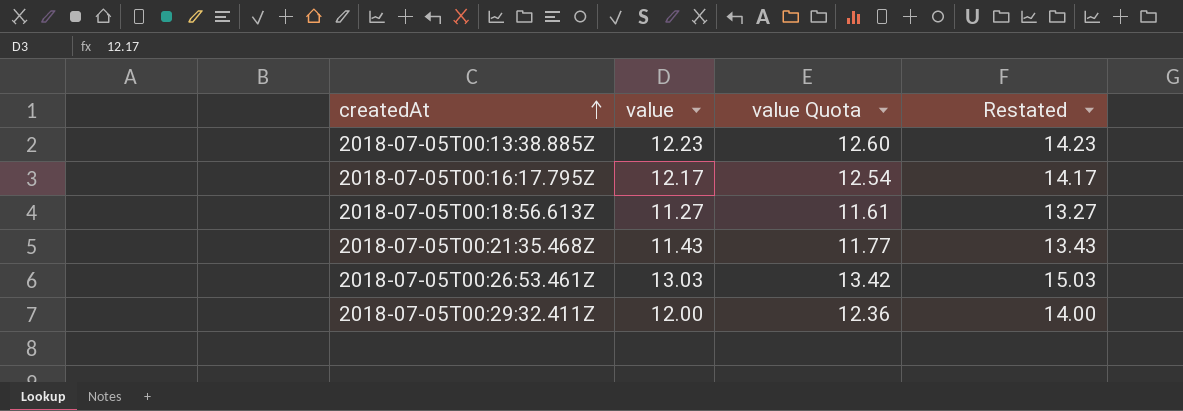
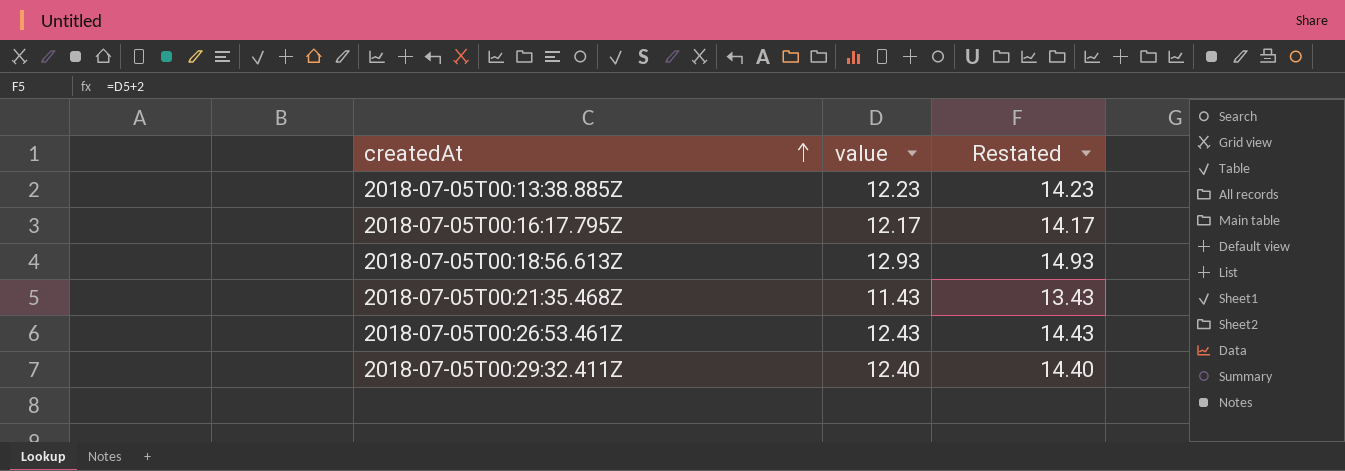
column value Quota | formula: [value] * 1.03 -> none
2018-07-05T00:18:56.613Z | value: 11.27 -> 12.93
2018-07-05T00:18:56.613Z | Restated: 13.27 -> 14.93
2018-07-05T00:26:53.461Z | value: 13.03 -> 12.43
2018-07-05T00:26:53.461Z | Restated: 15.03 -> 14.43
2018-07-05T00:29:32.411Z | value: 12.00 -> 12.40
2018-07-05T00:29:32.411Z | Restated: 14.00 -> 14.40

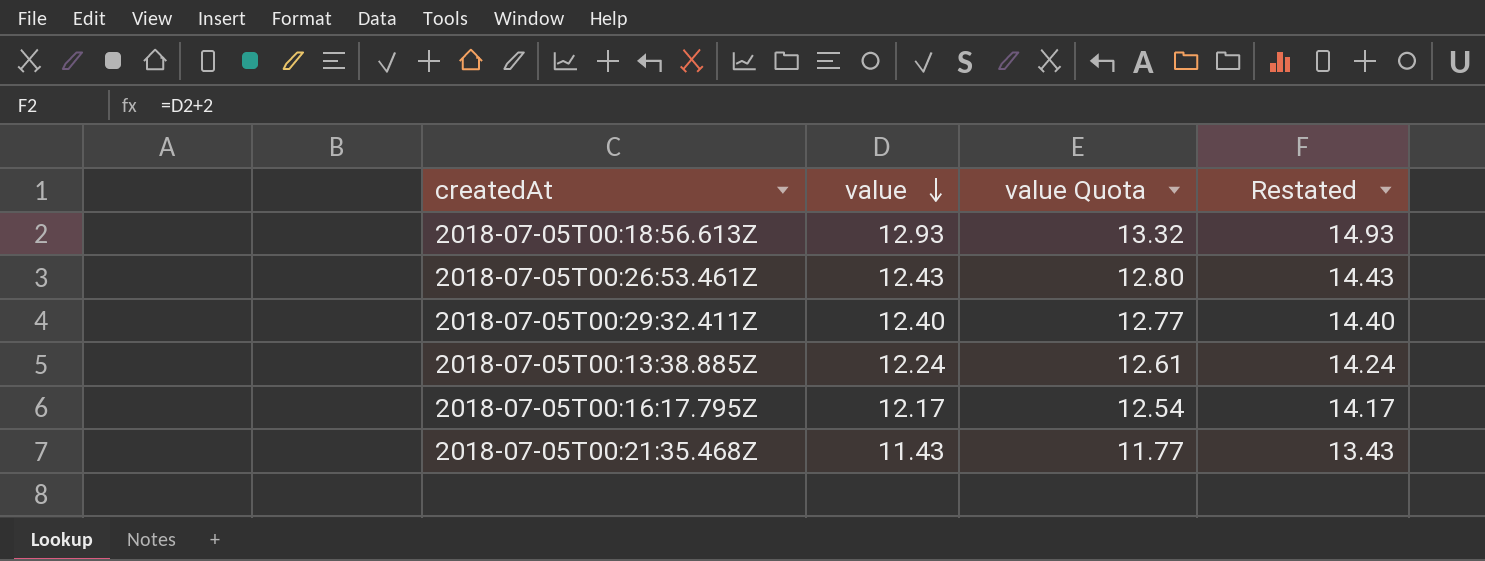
row order: createdAt ascending -> value descending
column value Quota | formula: none -> [value] * 1.03
2018-07-05T00:13:38.885Z | value: 12.23 -> 12.24
2018-07-05T00:13:38.885Z | Restated: 14.23 -> 14.24

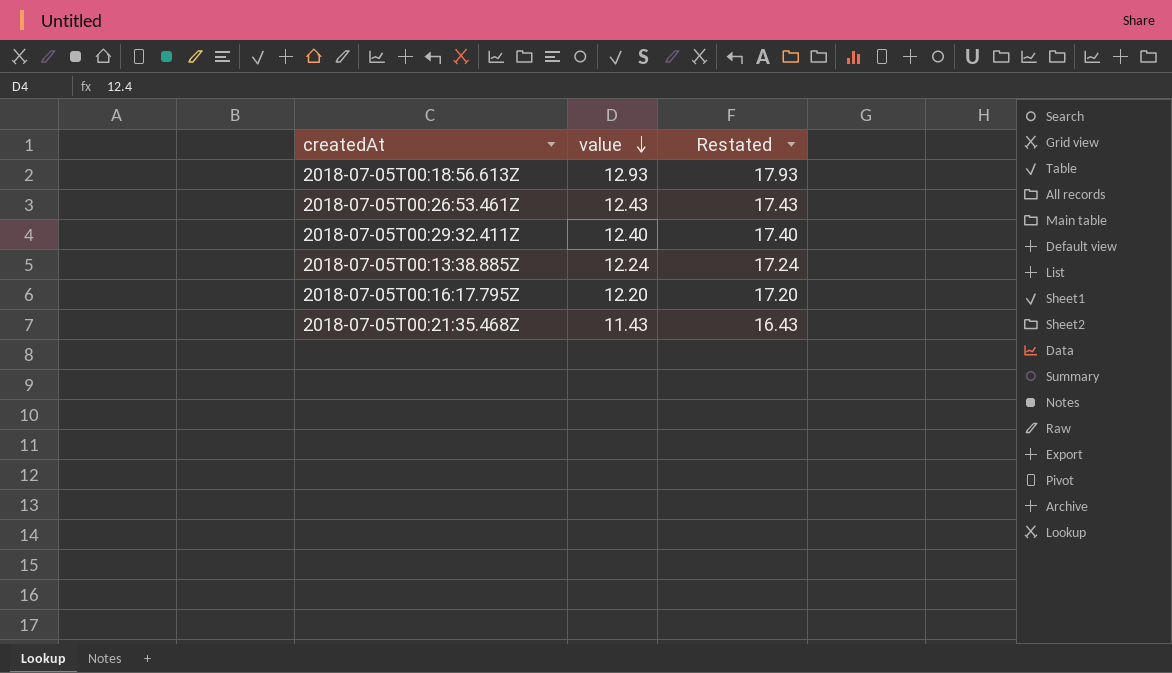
column value Quota | formula: [value] * 1.03 -> none
column Restated | formula: [value] + 2 -> [value] + 5
2018-07-05T00:16:17.795Z | value: 12.17 -> 12.20

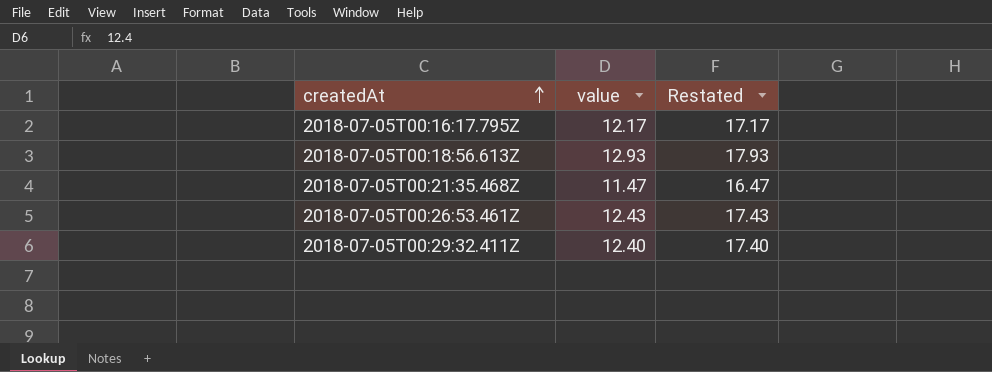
row order: value descending -> createdAt ascending
row 2018-07-05T00:13:38.885Z: 12.24 | 17.24 -> none
2018-07-05T00:16:17.795Z | value: 12.20 -> 12.17
2018-07-05T00:16:17.795Z | Restated: 17.20 -> 17.17
2018-07-05T00:21:35.468Z | value: 11.43 -> 11.47
2018-07-05T00:21:35.468Z | Restated: 16.43 -> 16.47

